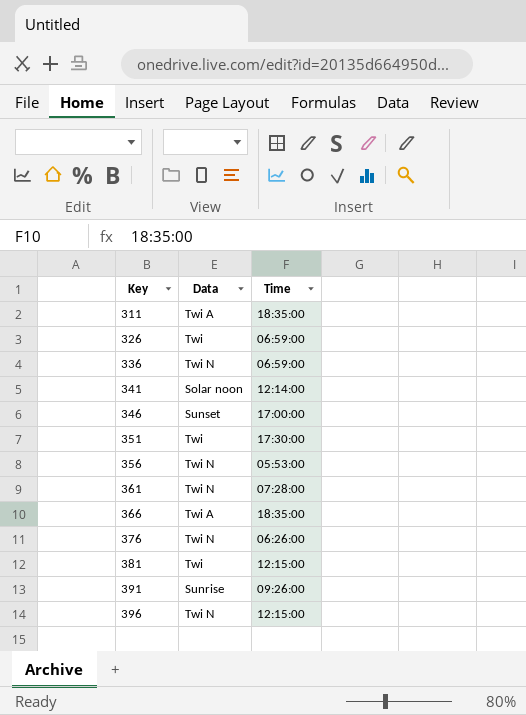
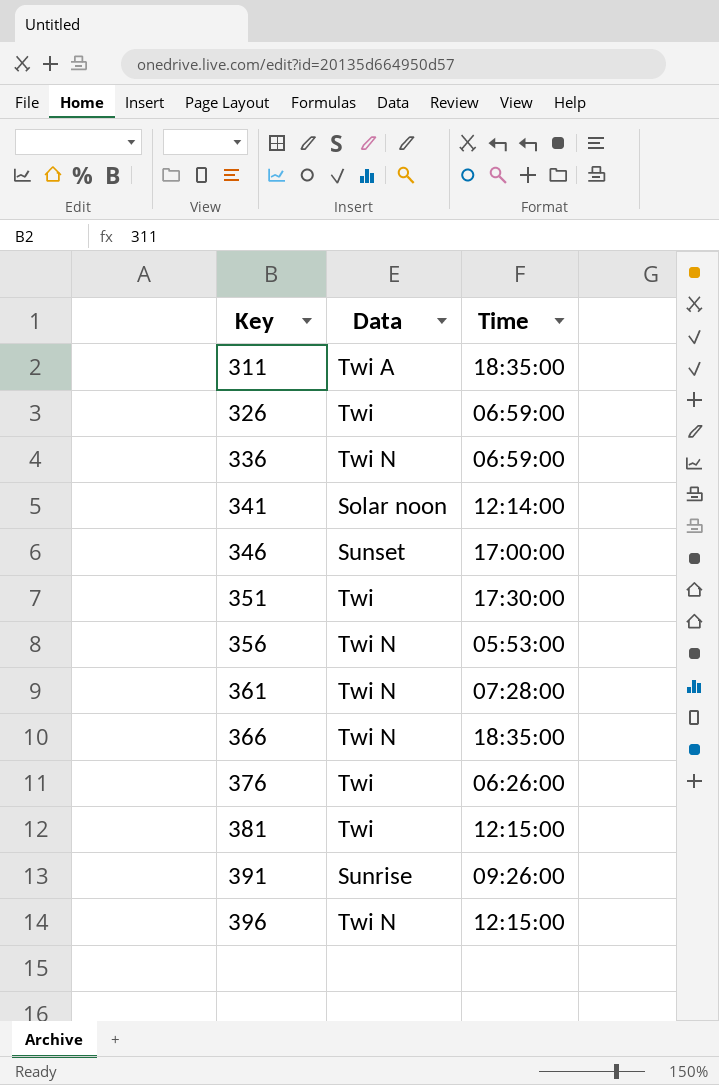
366 | Data: Twi A -> Twi N
376 | Data: Twi N -> Twi

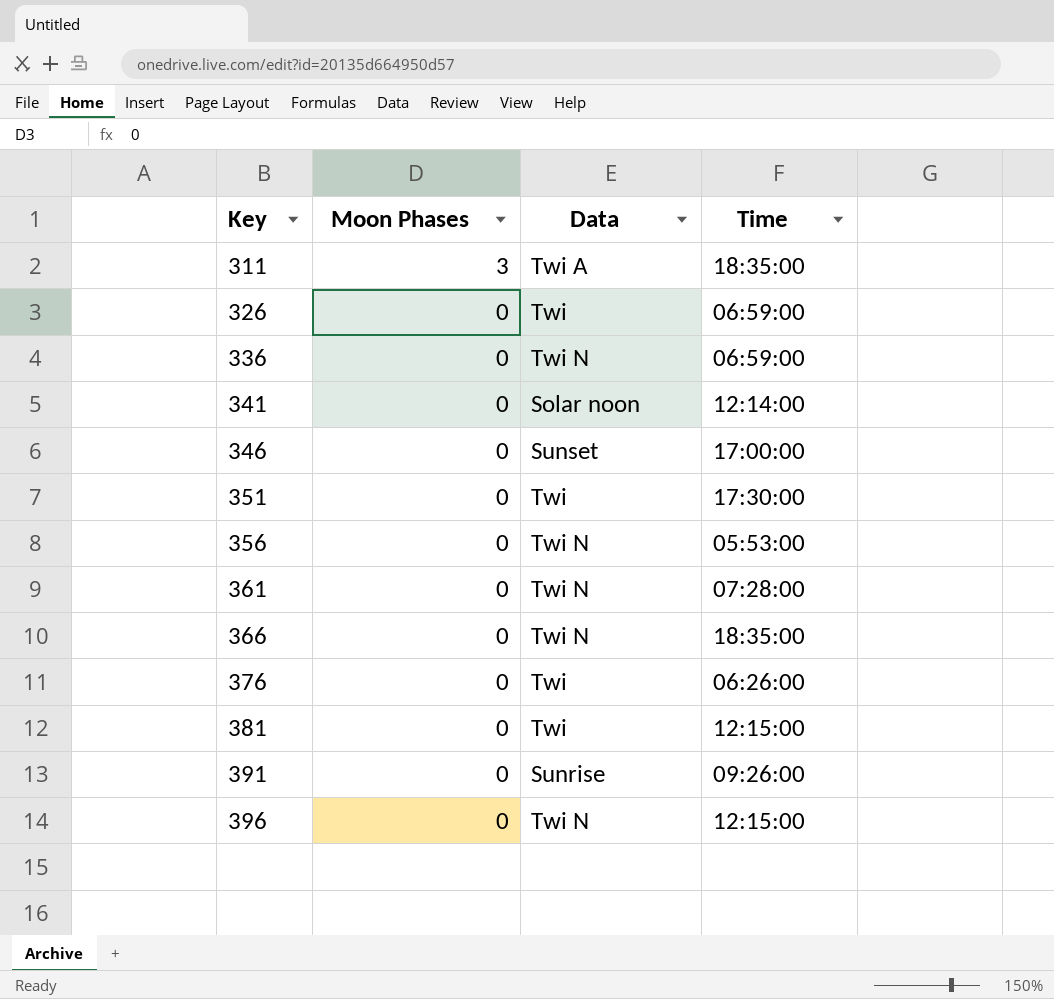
column Moon Phases | position: none -> 2

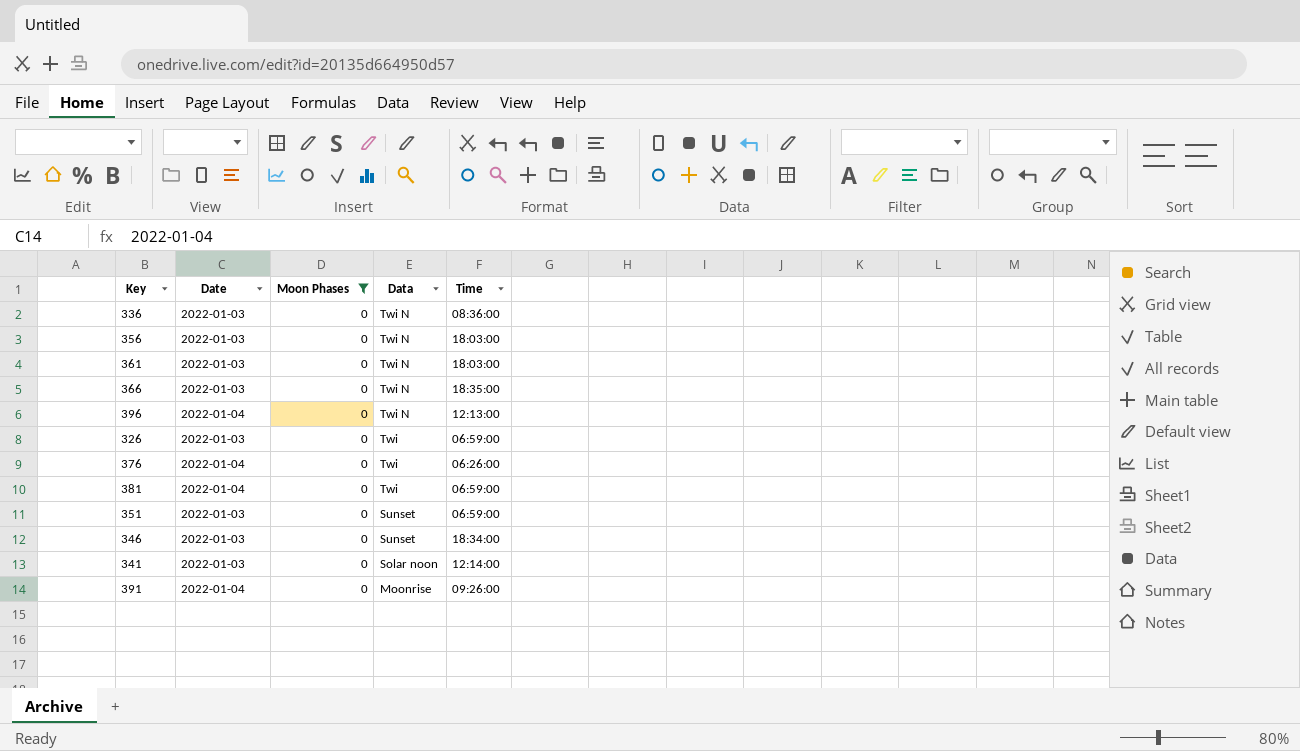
filter: none -> Moon Phases = 0
row order: Key ascending -> Data descending
column Date | position: none -> 2
336 | Time: 06:59:00 -> 08:36:00
356 | Time: 05:53:00 -> 18:03:00
361 | Time: 07:28:00 -> 18:03:00
396 | Time: 12:15:00 -> 12:13:00
381 | Time: 12:15:00 -> 06:59:00
351 | Data: Twi -> Sunset
351 | Time: 17:30:00 -> 06:59:00
346 | Time: 17:00:00 -> 18:34:00
391 | Data: Sunrise -> Moonrise

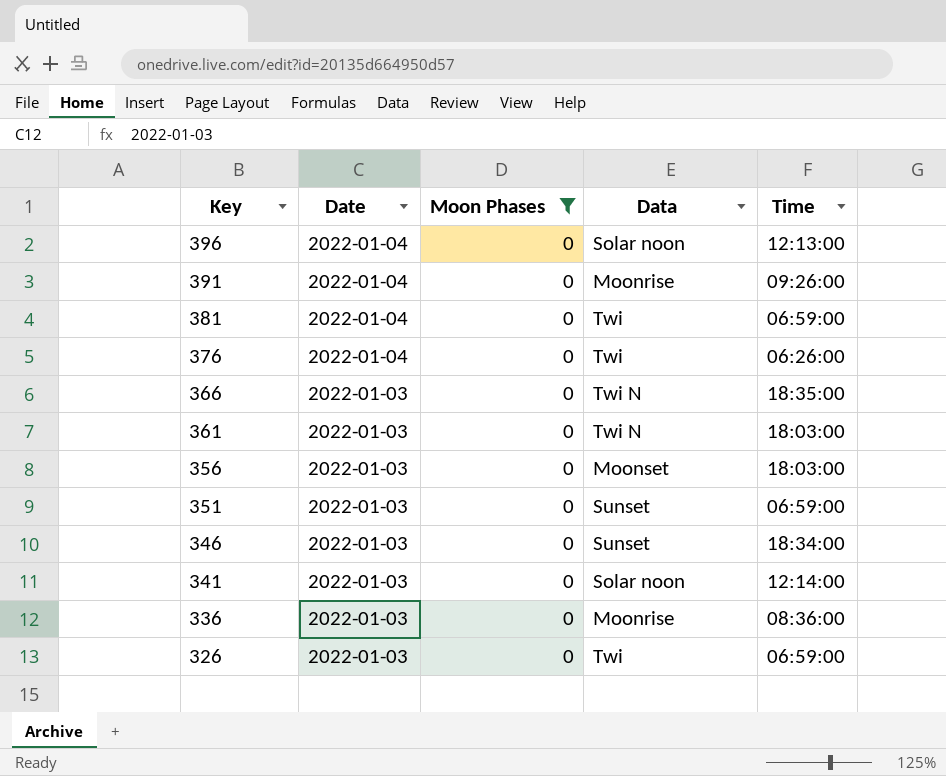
row order: Data descending -> Key descending
396 | Data: Twi N -> Solar noon
356 | Data: Twi N -> Moonset
336 | Data: Twi N -> Moonrise

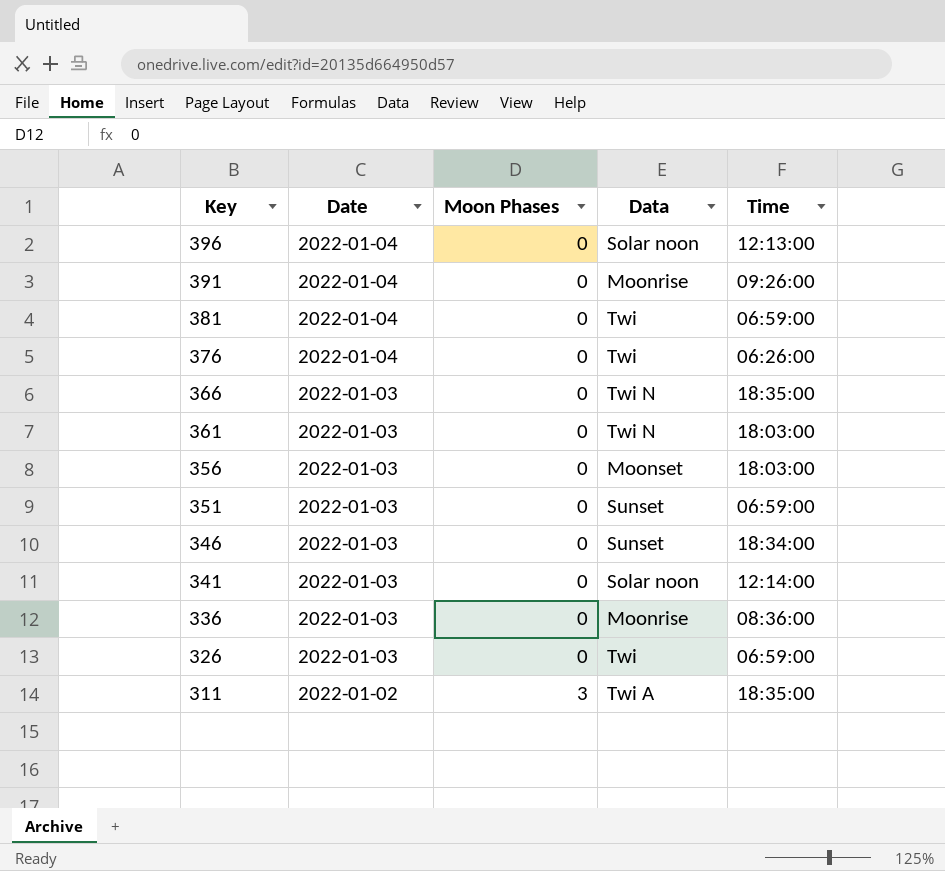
filter: Moon Phases = 0 -> none

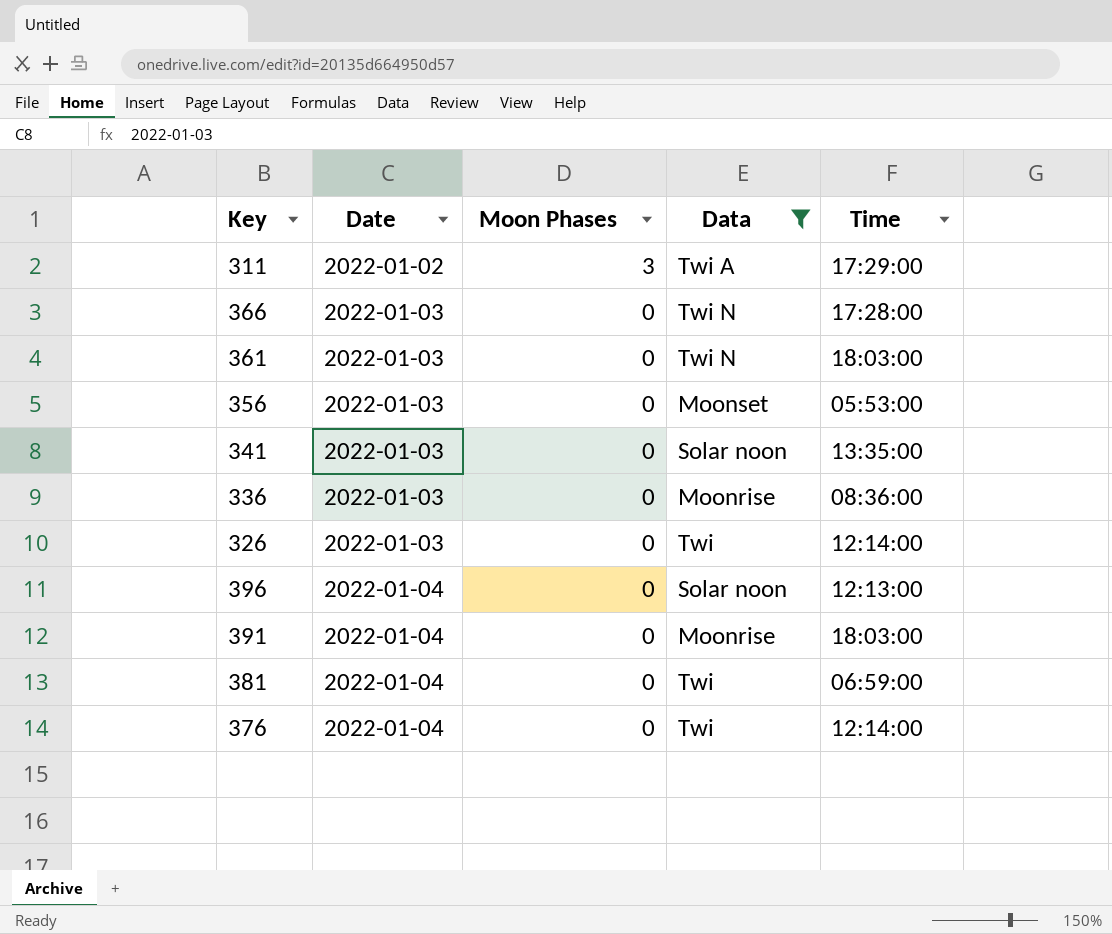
filter: none -> Data != Sunset
row order: Key descending -> Date ascending
311 | Time: 18:35:00 -> 17:29:00
366 | Time: 18:35:00 -> 17:28:00
356 | Time: 18:03:00 -> 05:53:00
341 | Time: 12:14:00 -> 13:35:00
326 | Time: 06:59:00 -> 12:14:00
391 | Time: 09:26:00 -> 18:03:00
376 | Time: 06:26:00 -> 12:14:00

